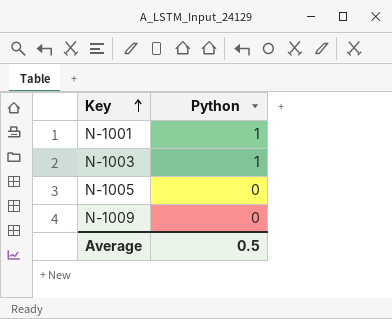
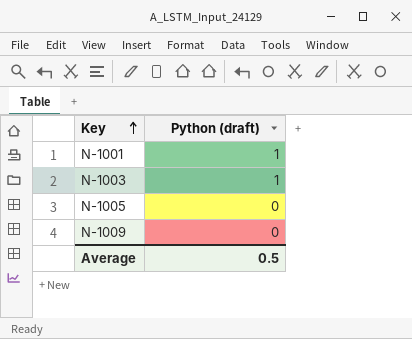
column name: Python -> Python (draft)

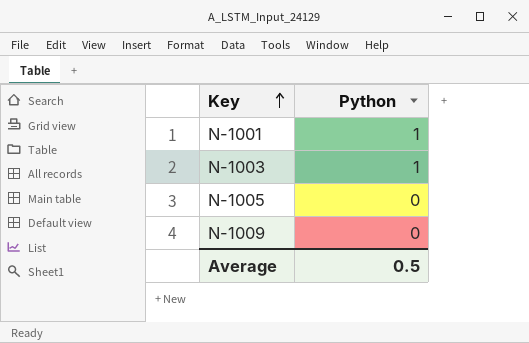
column name: Python (draft) -> Python

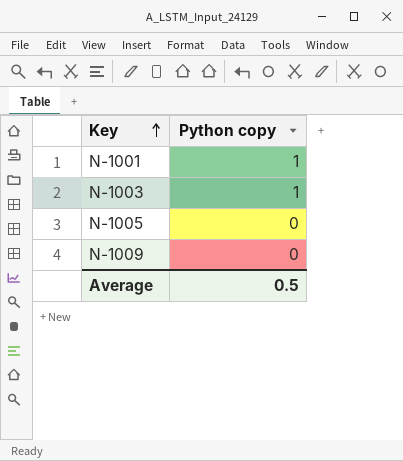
column name: Python -> Python copy

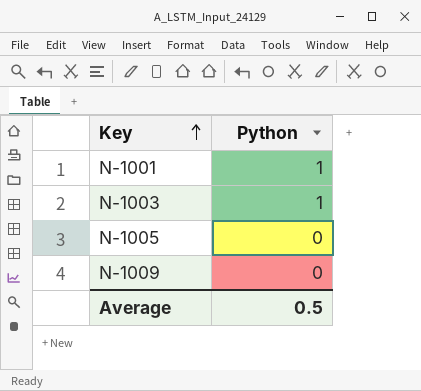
column name: Python copy -> Python

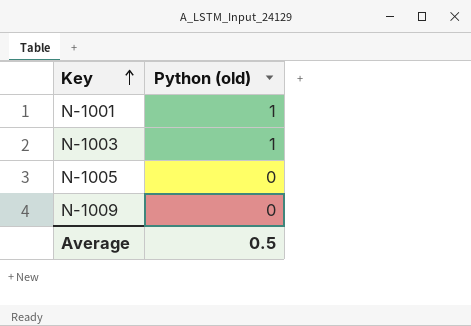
column name: Python -> Python (old)

